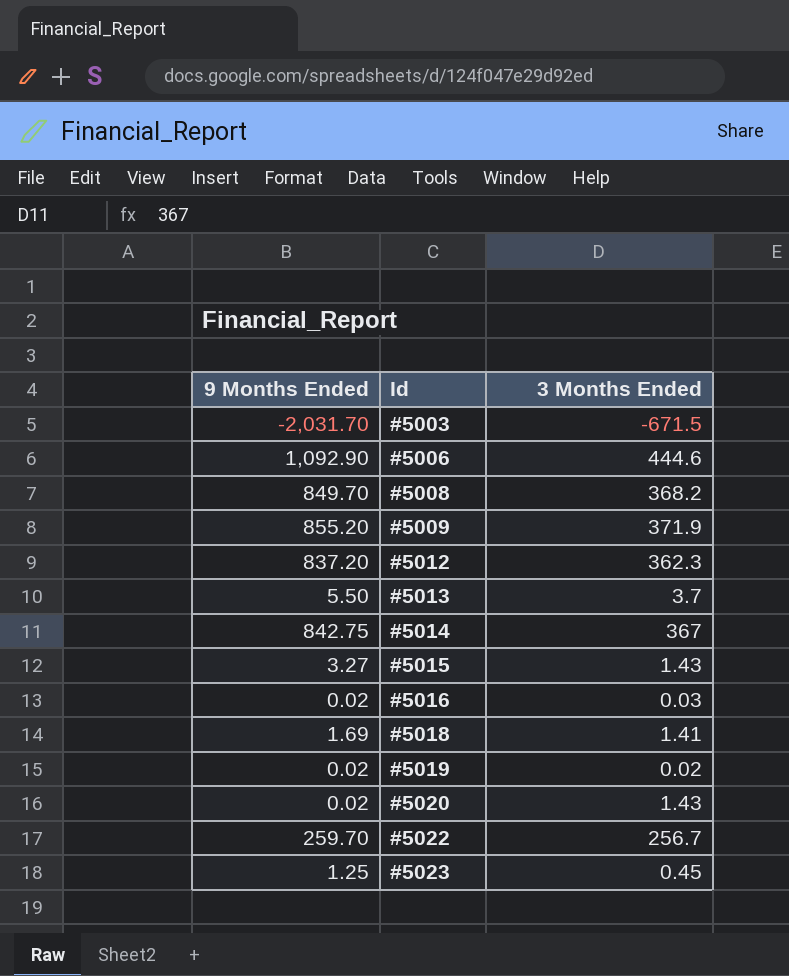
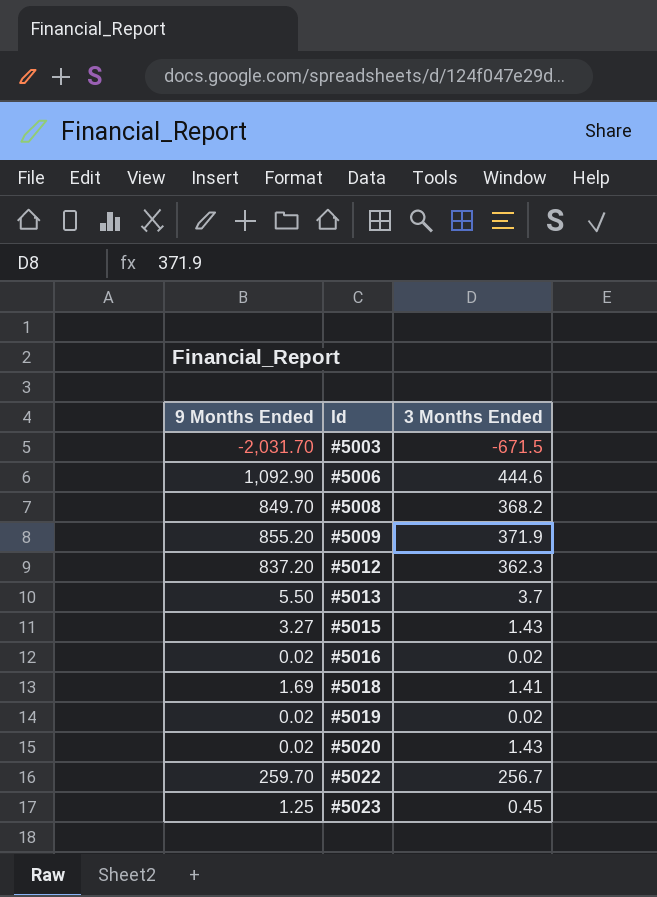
row #5014: 842.75 | 367 -> none
#5016 | 3 Months Ended: 0.03 -> 0.02

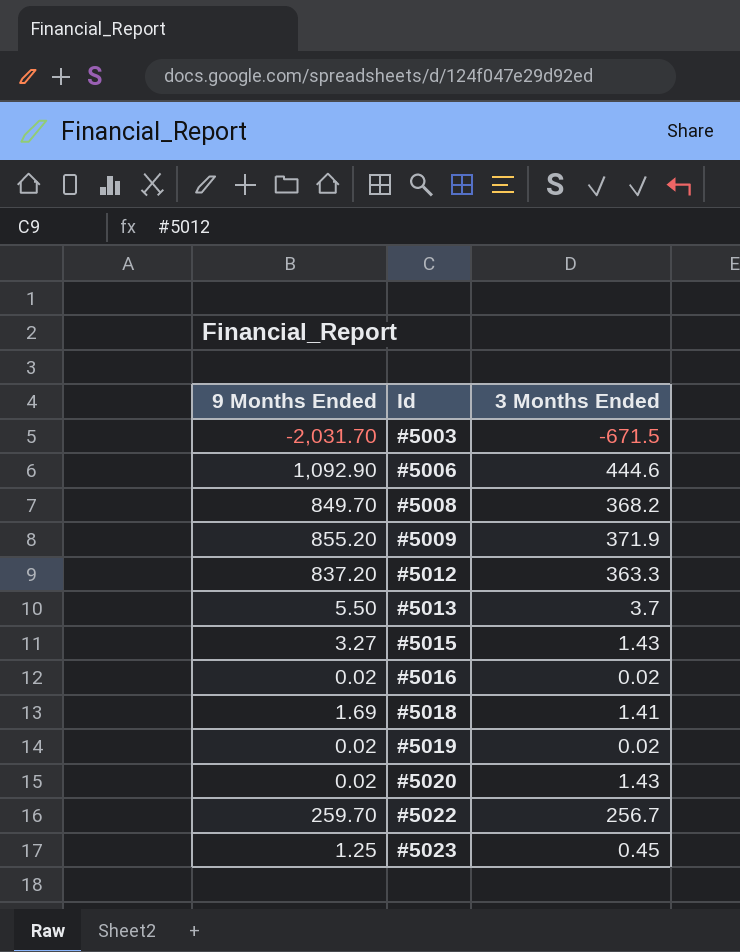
#5012 | 3 Months Ended: 362.3 -> 363.3

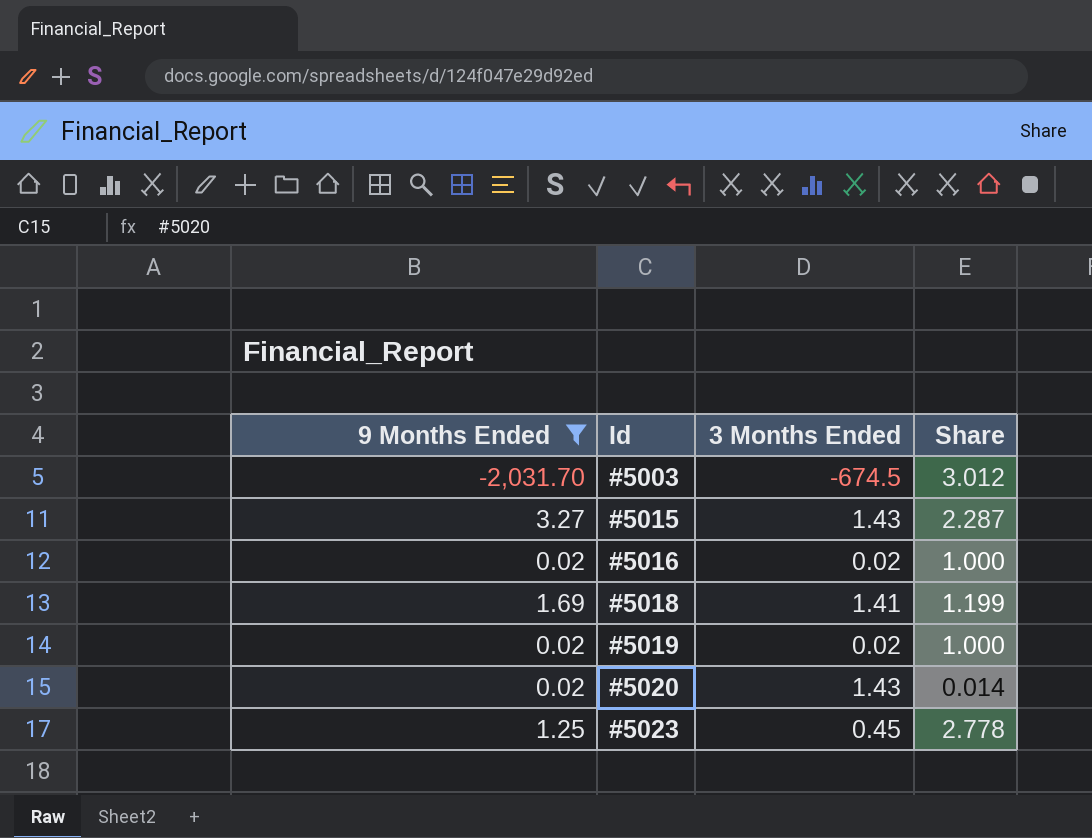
filter: none -> 9 Months Ended <= 3.27
column Share | formula: none -> [9 Months Ended] / [3 Months Ended]
#5003 | 3 Months Ended: -671.5 -> -674.5

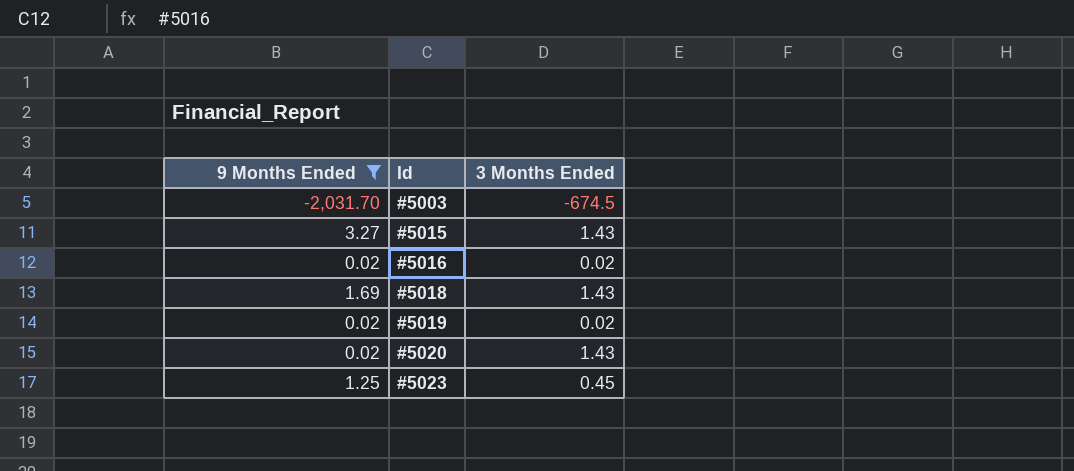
column Share | formula: [9 Months Ended] / [3 Months Ended] -> none
#5018 | 3 Months Ended: 1.41 -> 1.43

